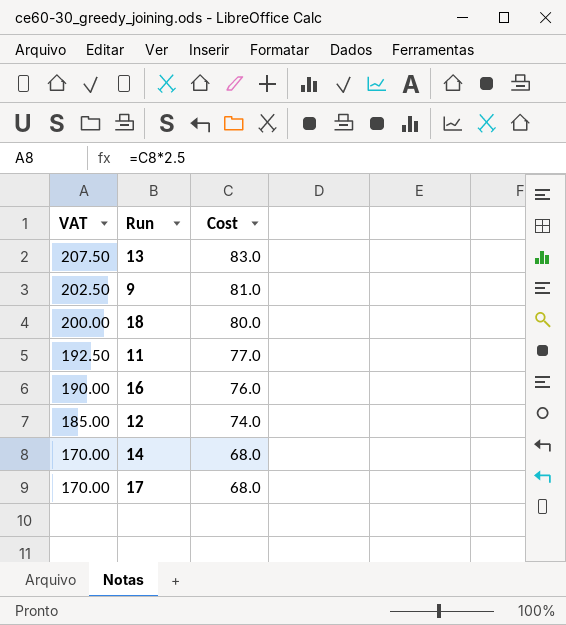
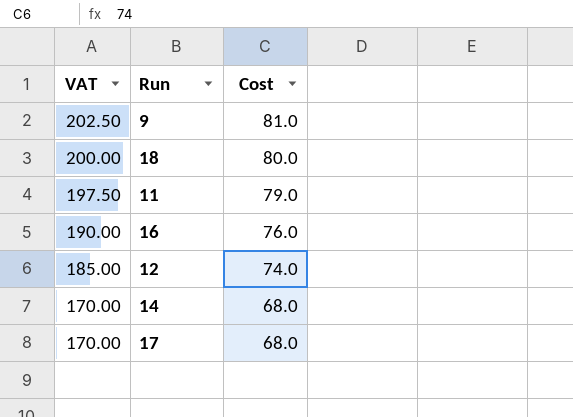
row 13: 207.50 | 83.0 -> none
11 | VAT: 192.50 -> 197.50
11 | Cost: 77.0 -> 79.0

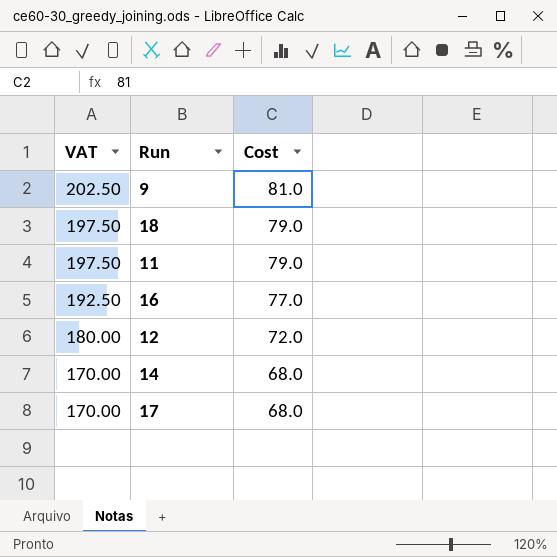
18 | VAT: 200.00 -> 197.50
18 | Cost: 80.0 -> 79.0
16 | VAT: 190.00 -> 192.50
16 | Cost: 76.0 -> 77.0
12 | VAT: 185.00 -> 180.00
12 | Cost: 74.0 -> 72.0

